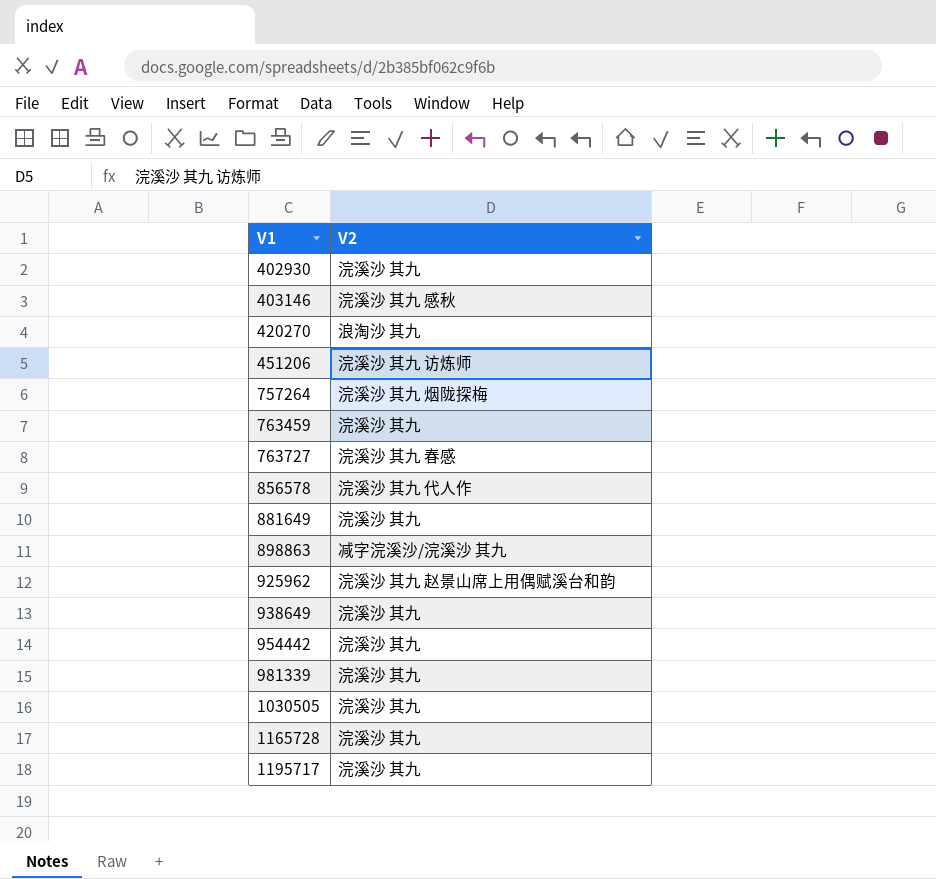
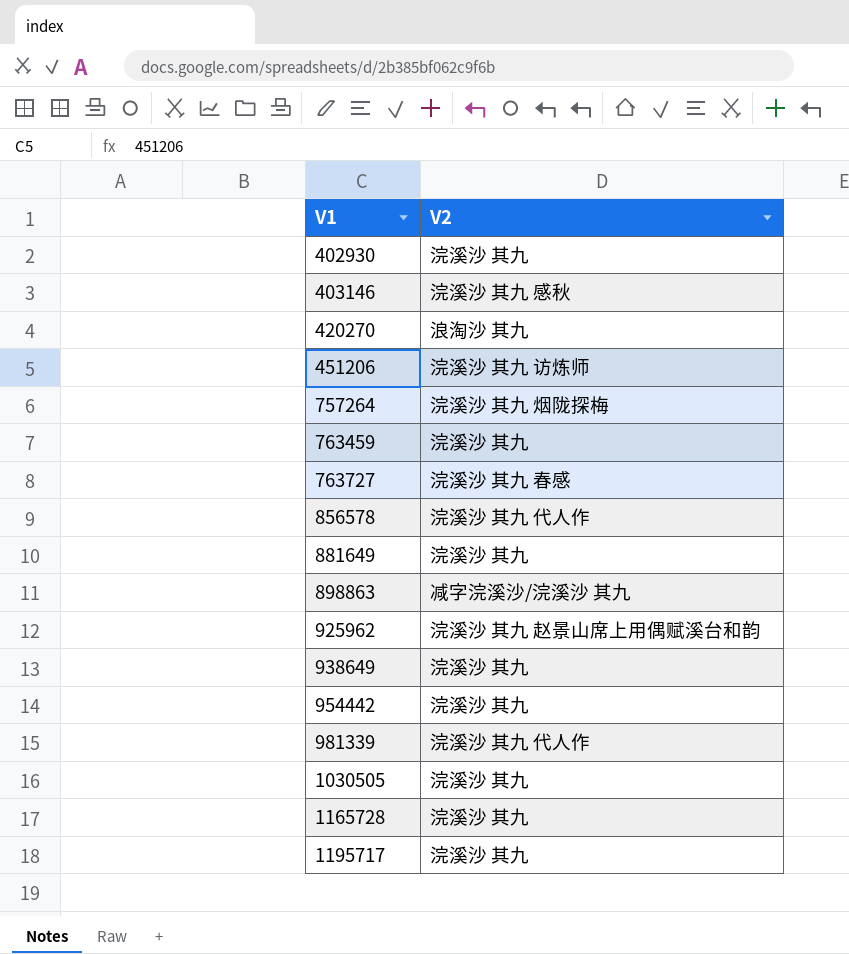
981339 | V2: 浣溪沙 其九 -> 浣溪沙 其九 代人作

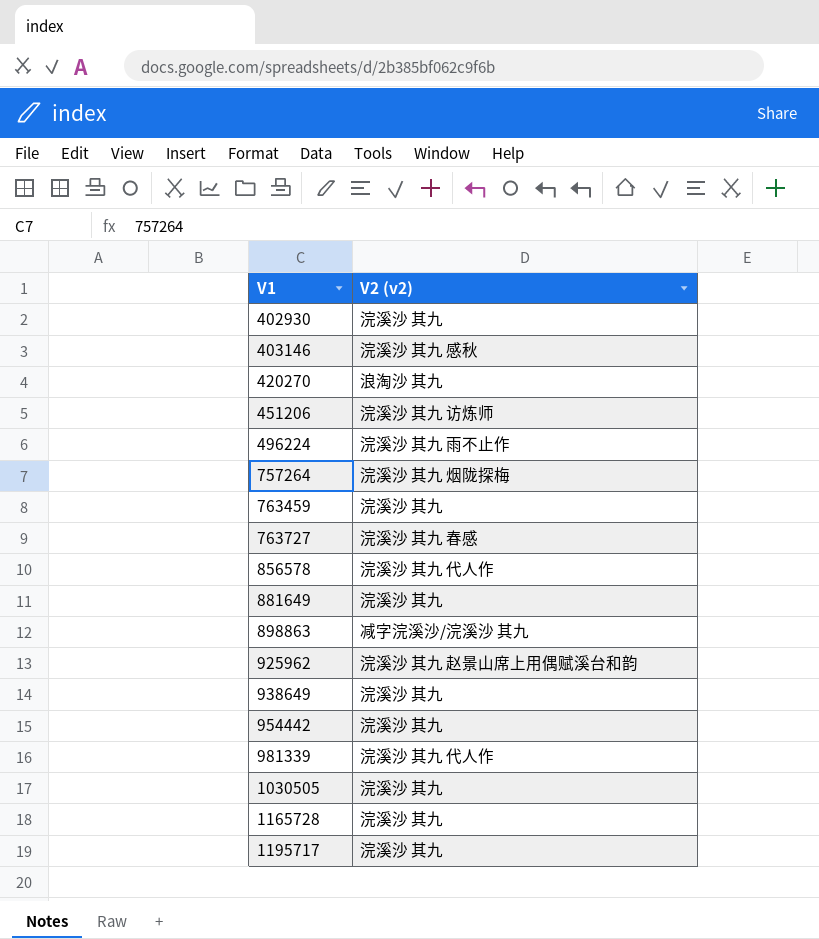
column name: V2 -> V2 (v2)
row 496224: none -> 浣溪沙 其九 雨不止作

